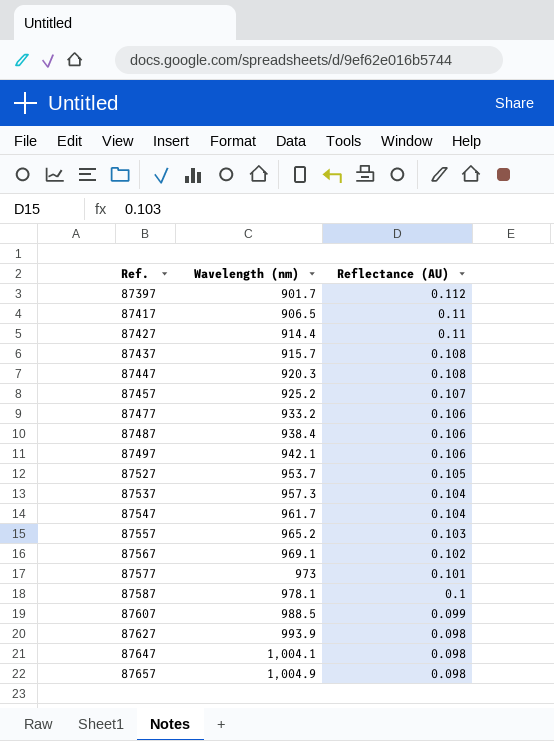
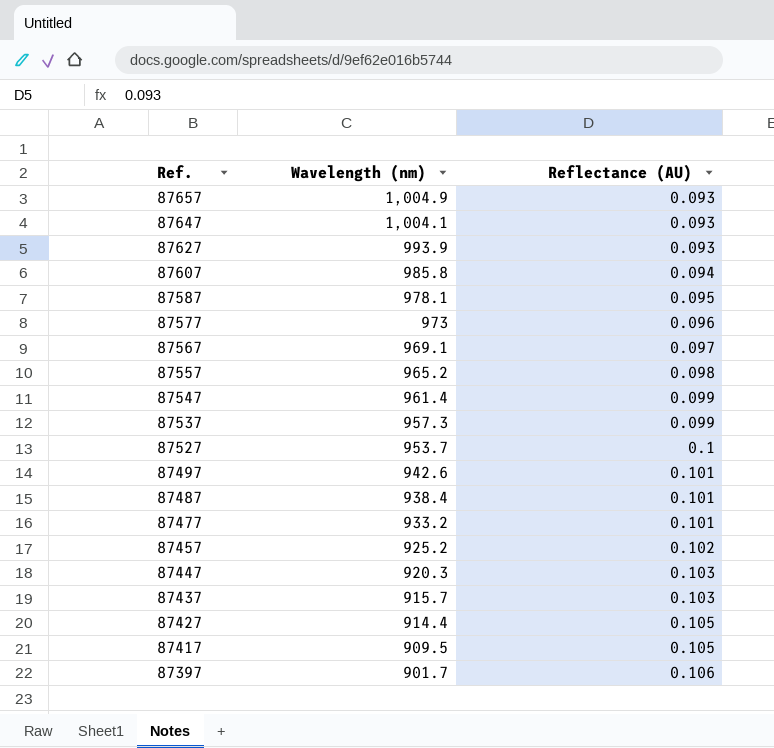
row order: Ref. ascending -> Ref. descending
87657 | Reflectance (AU): 0.098 -> 0.093
87647 | Reflectance (AU): 0.098 -> 0.093
87627 | Reflectance (AU): 0.098 -> 0.093
87607 | Wavelength (nm): 988.5 -> 985.8
87607 | Reflectance (AU): 0.099 -> 0.094
87587 | Reflectance (AU): 0.1 -> 0.095
87577 | Reflectance (AU): 0.101 -> 0.096
87567 | Reflectance (AU): 0.102 -> 0.097
87557 | Reflectance (AU): 0.103 -> 0.098
87547 | Wavelength (nm): 961.7 -> 961.4
87547 | Reflectance (AU): 0.104 -> 0.099
87537 | Reflectance (AU): 0.104 -> 0.099
87527 | Reflectance (AU): 0.105 -> 0.1
87497 | Wavelength (nm): 942.1 -> 942.6
87497 | Reflectance (AU): 0.106 -> 0.101
87487 | Reflectance (AU): 0.106 -> 0.101
87477 | Reflectance (AU): 0.106 -> 0.101
87457 | Reflectance (AU): 0.107 -> 0.102
87447 | Reflectance (AU): 0.108 -> 0.103
87437 | Reflectance (AU): 0.108 -> 0.103
87427 | Reflectance (AU): 0.11 -> 0.105
87417 | Wavelength (nm): 906.5 -> 909.5
87417 | Reflectance (AU): 0.11 -> 0.105
87397 | Reflectance (AU): 0.112 -> 0.106

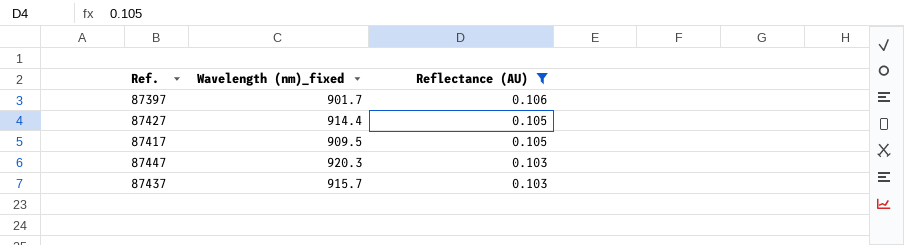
filter: none -> Reflectance (AU) >= 0.103
row order: Ref. descending -> Reflectance (AU) descending
column name: Wavelength (nm) -> Wavelength (nm)_fixed

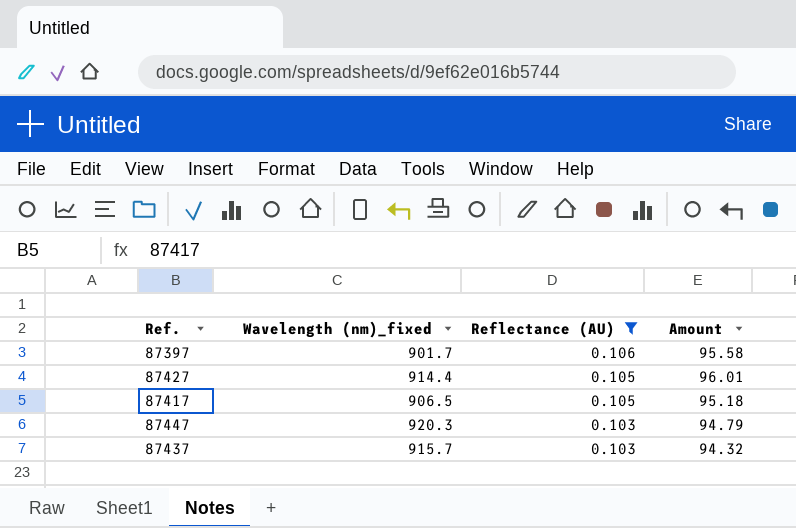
column Amount | formula: none -> [Wavelength (nm)_fixed] * [Reflectance (AU)]
87417 | Wavelength (nm)_fixed: 909.5 -> 906.5

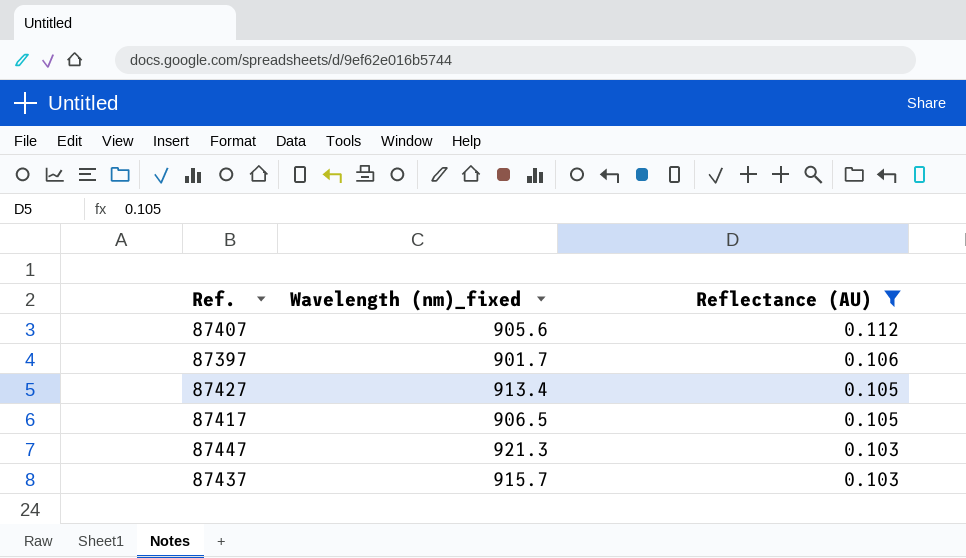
column Amount | formula: [Wavelength (nm)_fixed] * [Reflectance (AU)] -> none
row 87407: none -> 905.6 | 0.112
87427 | Wavelength (nm)_fixed: 914.4 -> 913.4
87447 | Wavelength (nm)_fixed: 920.3 -> 921.3

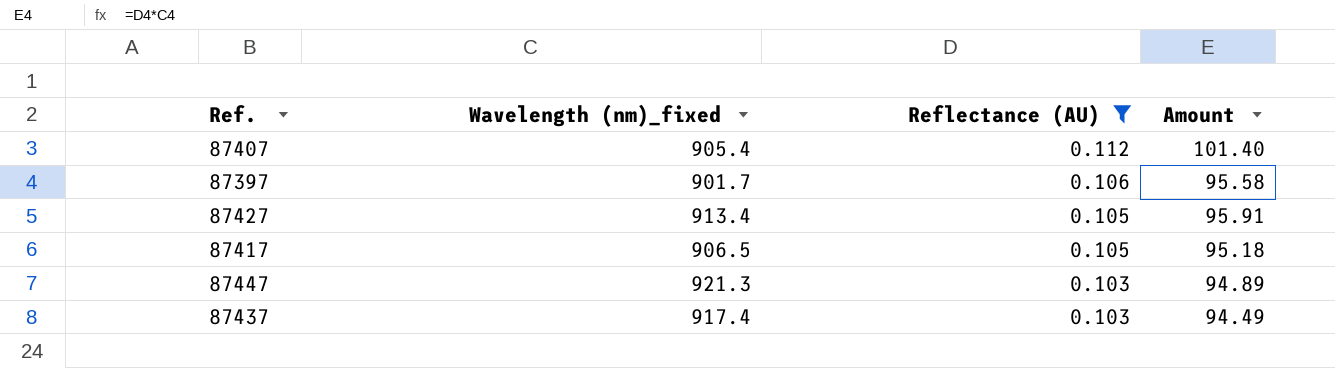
column Amount | formula: none -> [Wavelength (nm)_fixed] * [Reflectance (AU)]
87407 | Wavelength (nm)_fixed: 905.6 -> 905.4
87437 | Wavelength (nm)_fixed: 915.7 -> 917.4

